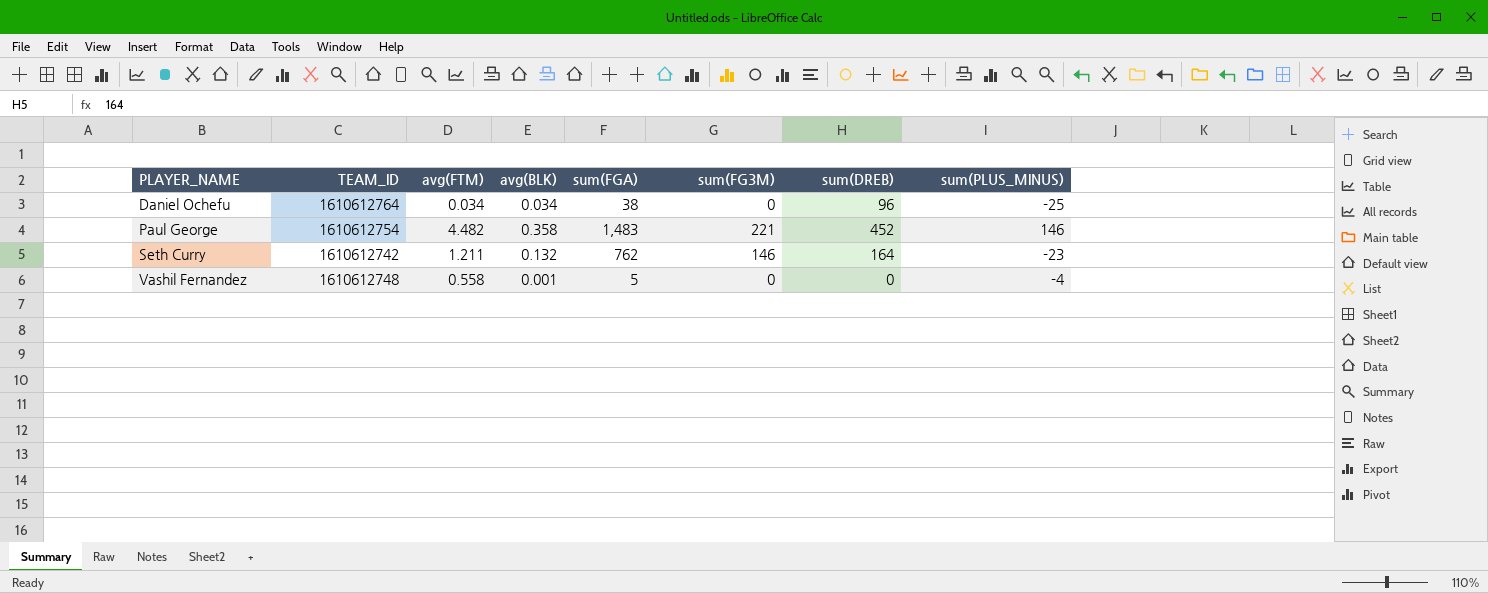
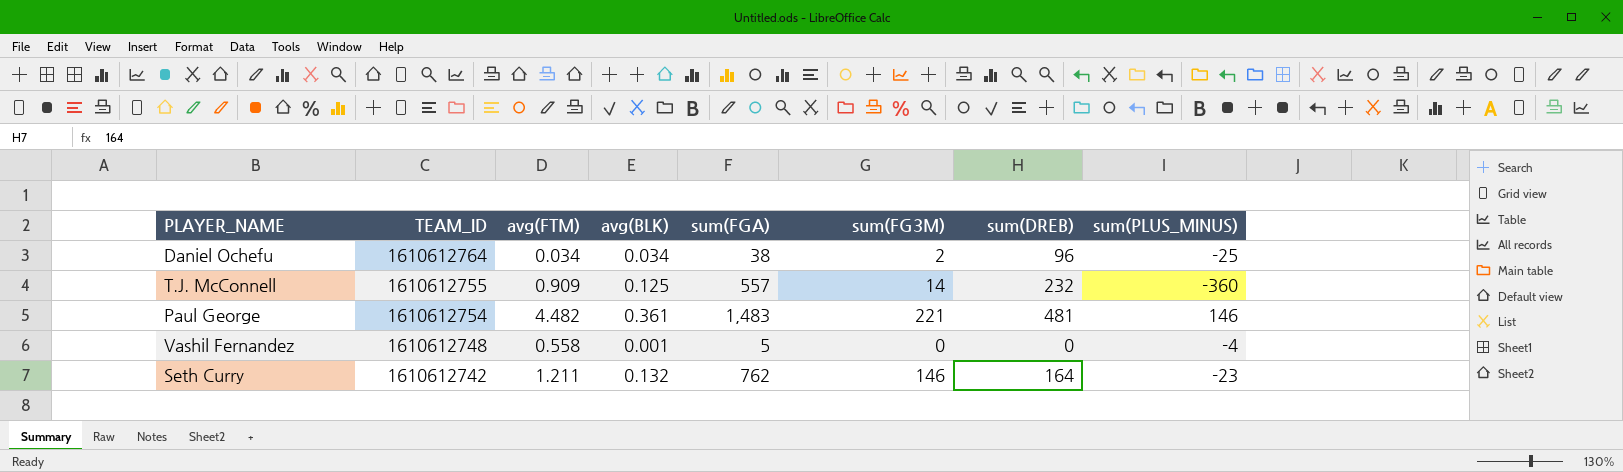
row order: PLAYER_NAME ascending -> TEAM_ID descending
Daniel Ochefu | sum(FG3M): 0 -> 2
row T.J. McConnell: none -> 1610612755 | 0.909 | 0.125 | 557 | 14 | 232 | -360
Paul George | avg(BLK): 0.358 -> 0.361
Paul George | sum(DREB): 452 -> 481

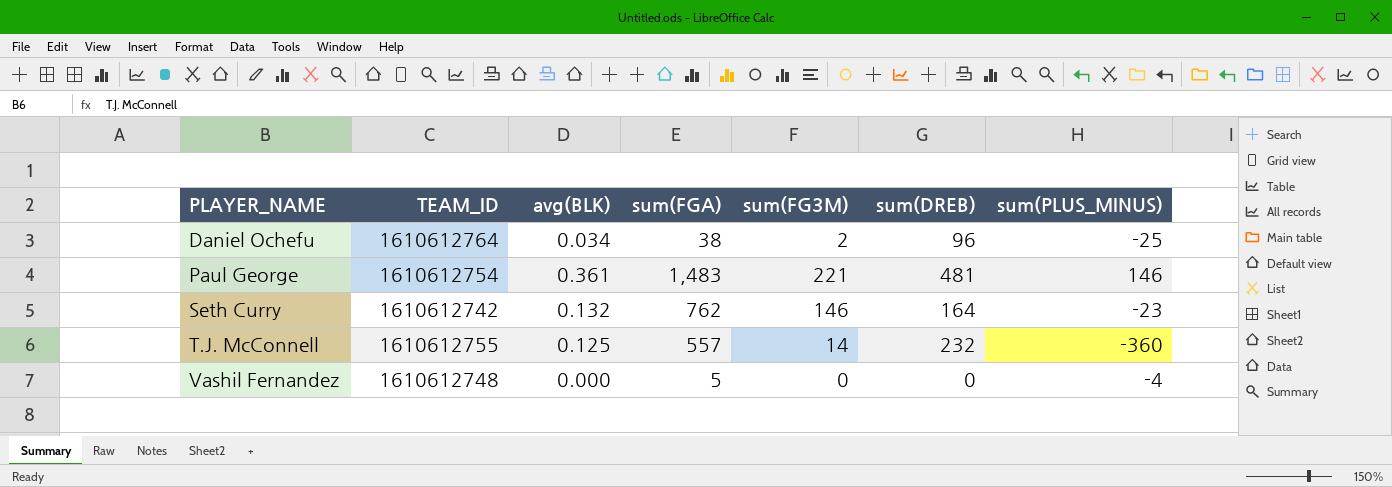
row order: TEAM_ID descending -> PLAYER_NAME ascending
column avg(FTM) | position: 3 -> none
Vashil Fernandez | avg(BLK): 0.001 -> 0.000

